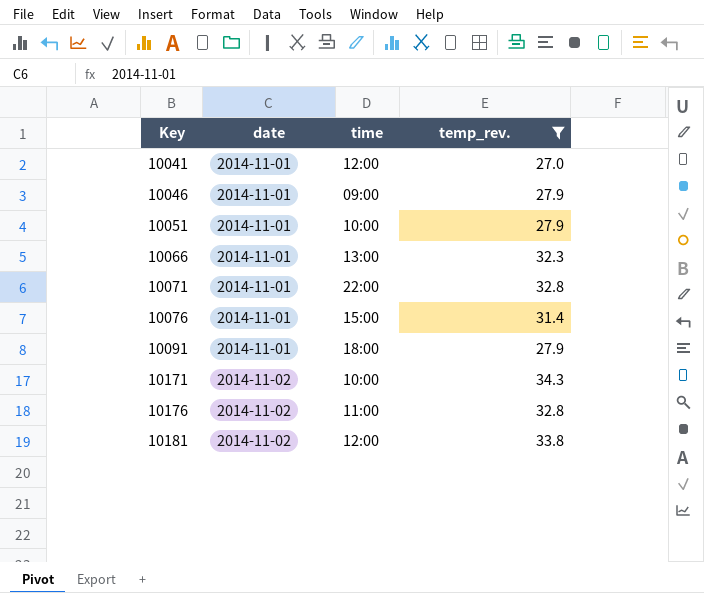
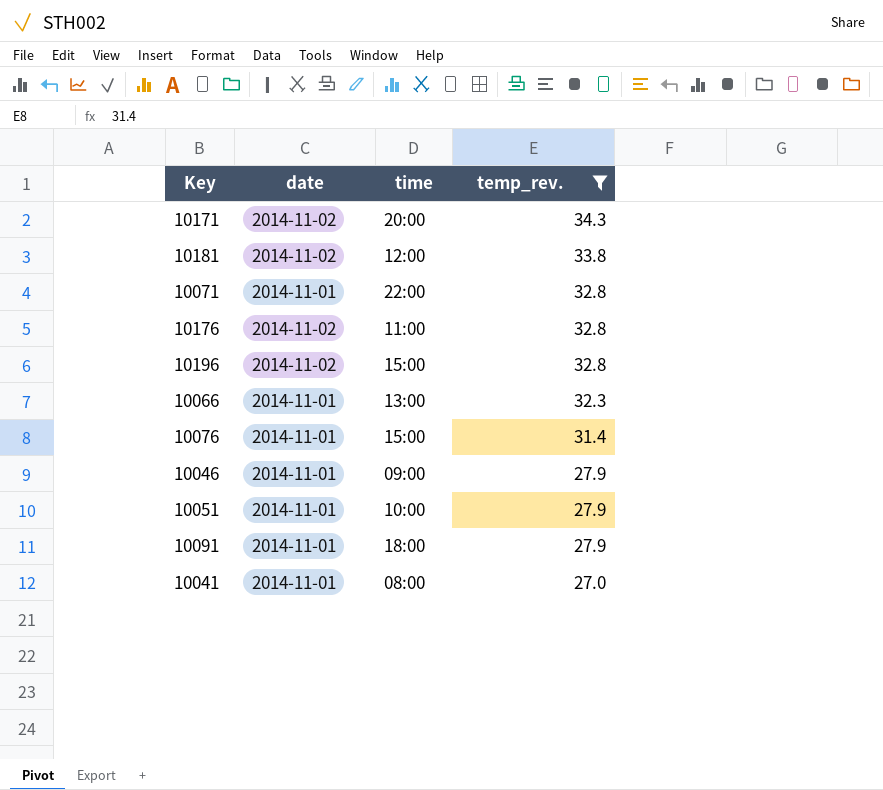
row order: Key ascending -> temp_rev. descending
10171 | time: 10:00 -> 20:00
row 10196: none -> 2014-11-02 | 15:00 | 32.8
10041 | time: 12:00 -> 08:00

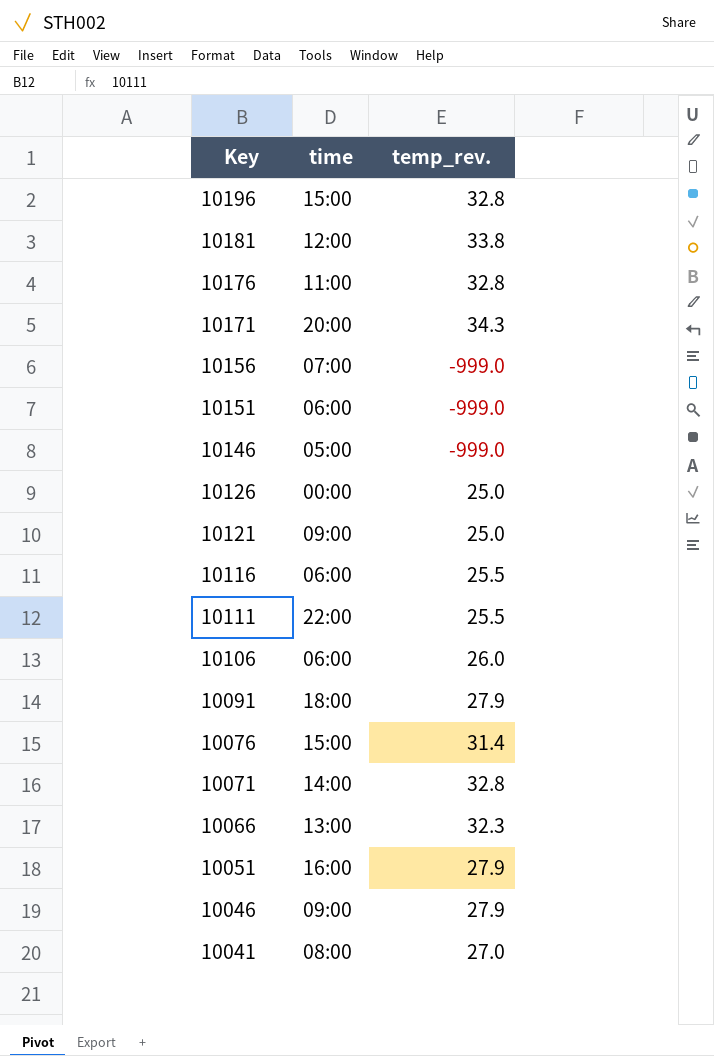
filter: temp_rev. >= 27.0 -> none
row order: temp_rev. descending -> Key descending
column date | position: 2 -> none
10071 | time: 22:00 -> 14:00
10051 | time: 10:00 -> 16:00

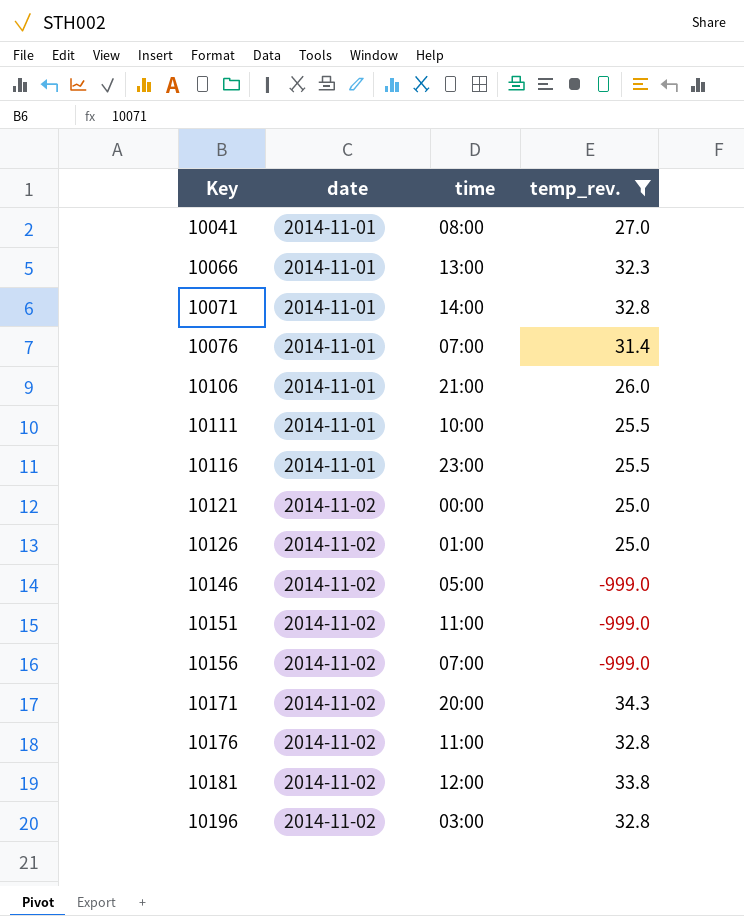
filter: none -> temp_rev. != 27.9
row order: Key descending -> Key ascending
column date | position: none -> 2
10076 | time: 15:00 -> 07:00
10106 | time: 06:00 -> 21:00
10111 | time: 22:00 -> 10:00
10116 | time: 06:00 -> 23:00
10121 | time: 09:00 -> 00:00
10126 | time: 00:00 -> 01:00
10151 | time: 06:00 -> 11:00
10196 | time: 15:00 -> 03:00

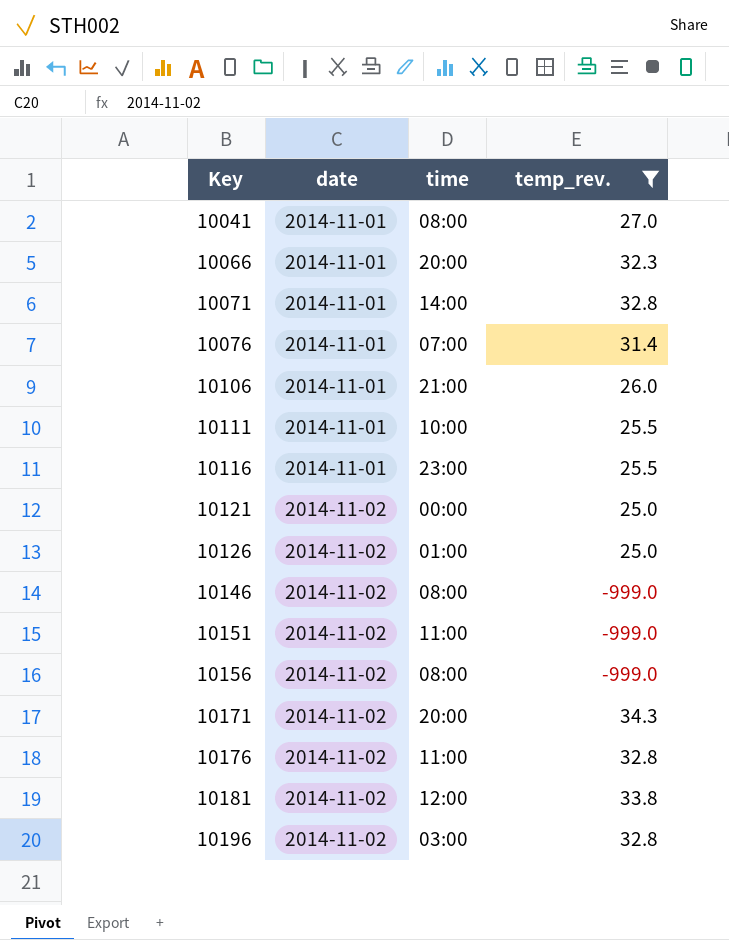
10066 | time: 13:00 -> 20:00
10146 | time: 05:00 -> 08:00
10156 | time: 07:00 -> 08:00

